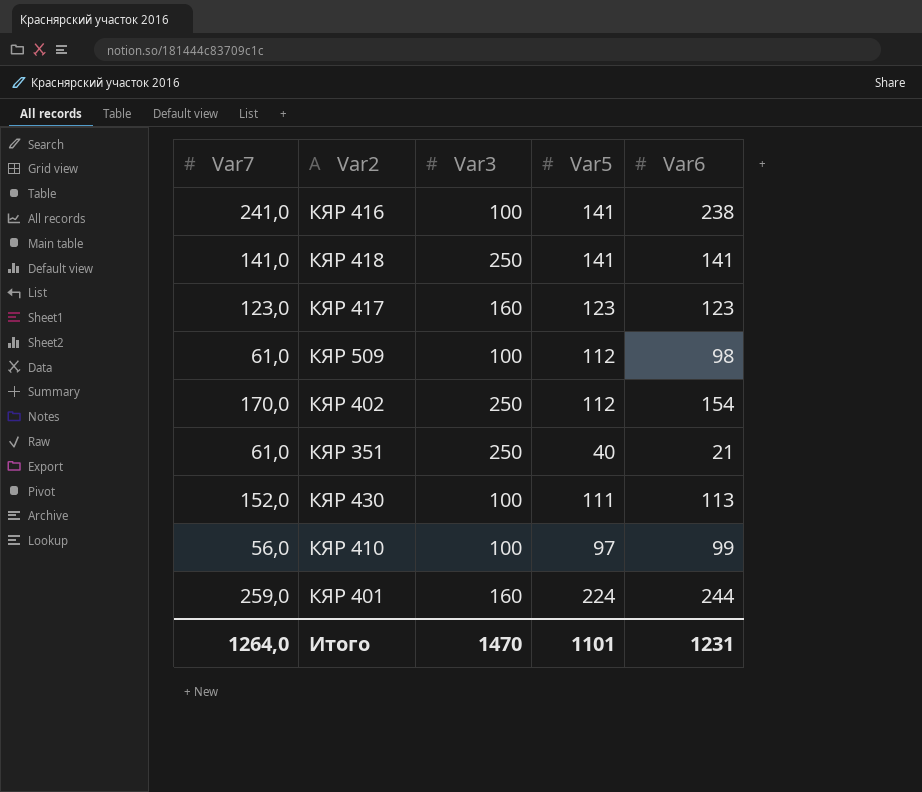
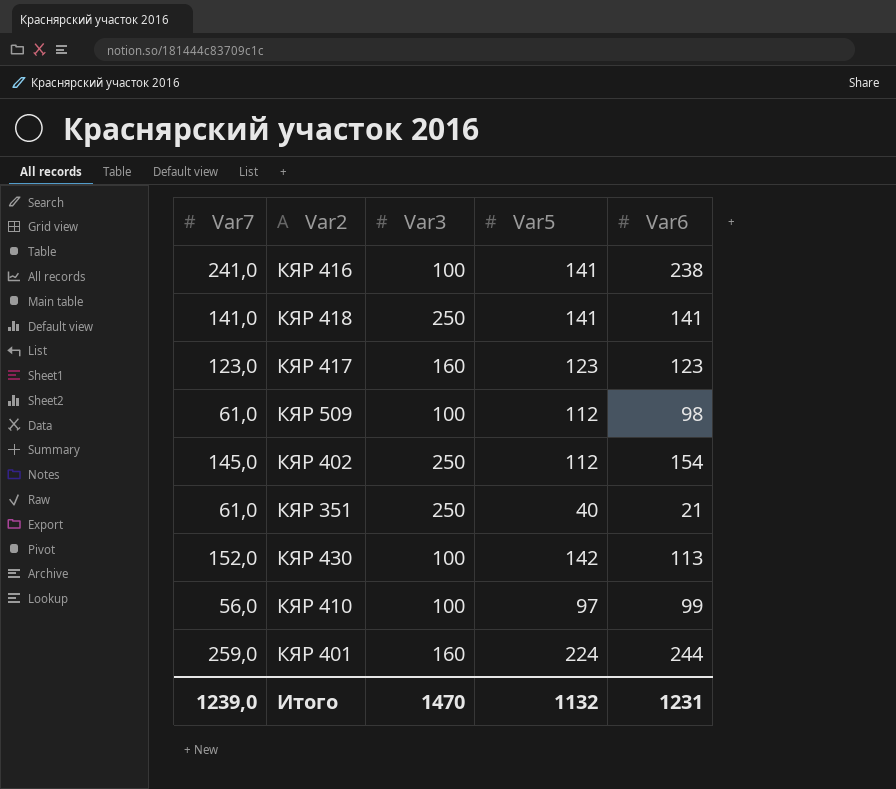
КЯР 402 | Var7: 170,0 -> 145,0
КЯР 430 | Var5: 111 -> 142
Итого | Var7: 1264,0 -> 1239,0
Итого | Var5: 1101 -> 1132

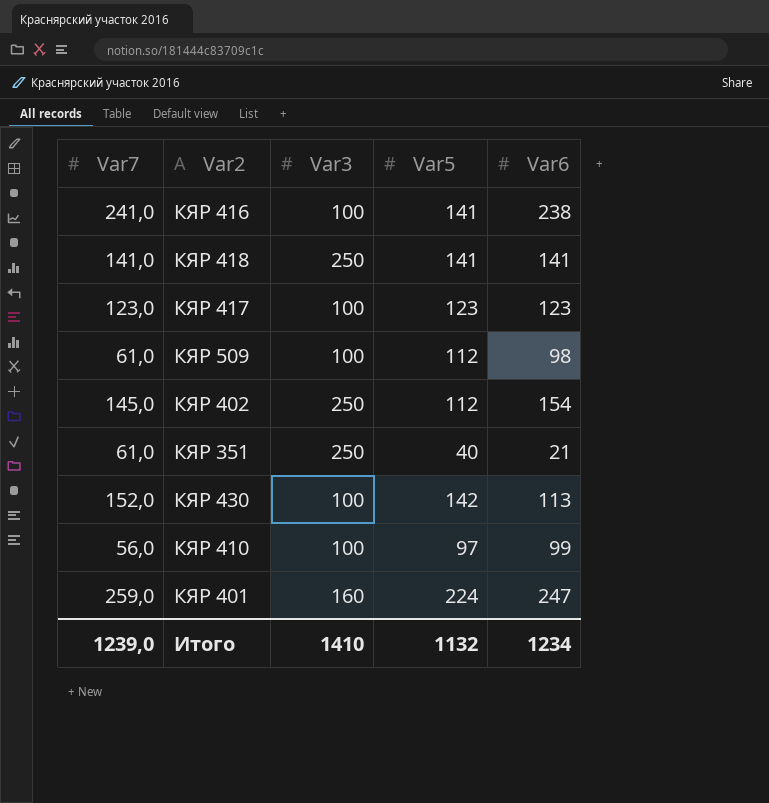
КЯР 417 | Var3: 160 -> 100
КЯР 401 | Var6: 244 -> 247
Итого | Var3: 1470 -> 1410
Итого | Var6: 1231 -> 1234

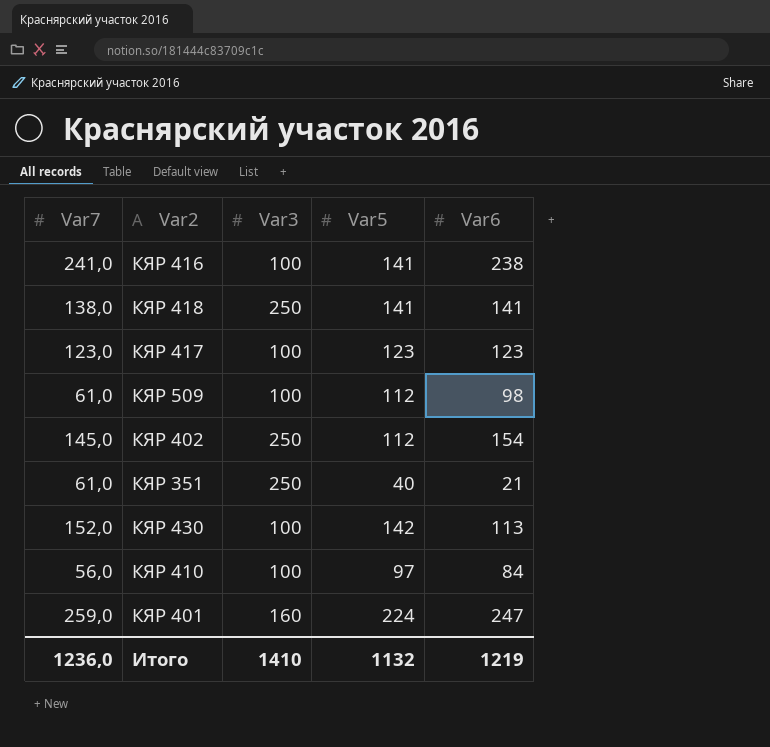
КЯР 418 | Var7: 141,0 -> 138,0
КЯР 410 | Var6: 99 -> 84
Итого | Var7: 1239,0 -> 1236,0
Итого | Var6: 1234 -> 1219

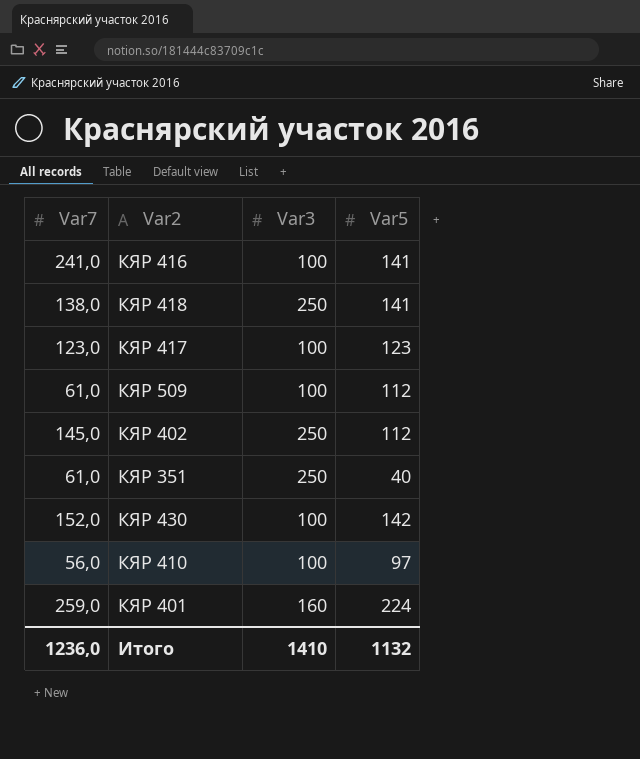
column Var6 | position: 5 -> none

